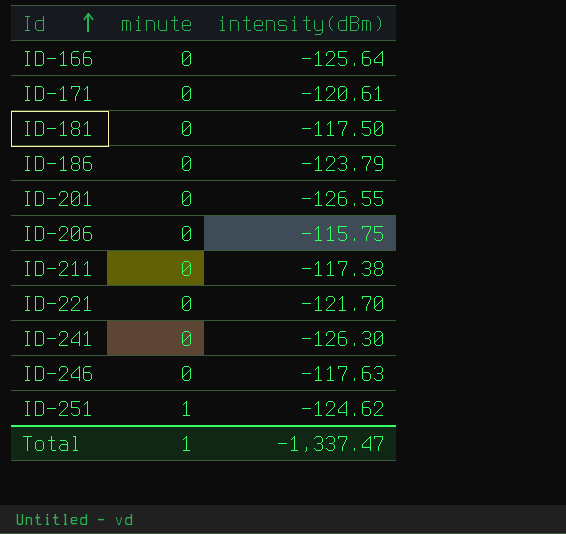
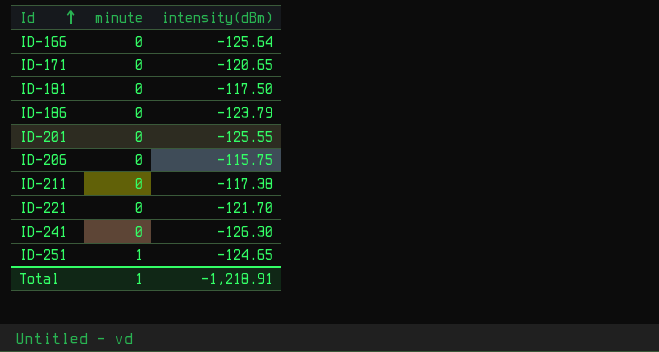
row ID-246: 0 | -117.63 -> none
ID-171 | intensity(dBm): -120.61 -> -120.65
ID-201 | intensity(dBm): -126.55 -> -125.55
ID-251 | intensity(dBm): -124.62 -> -124.65
Total | intensity(dBm): -1,337.47 -> -1,218.91

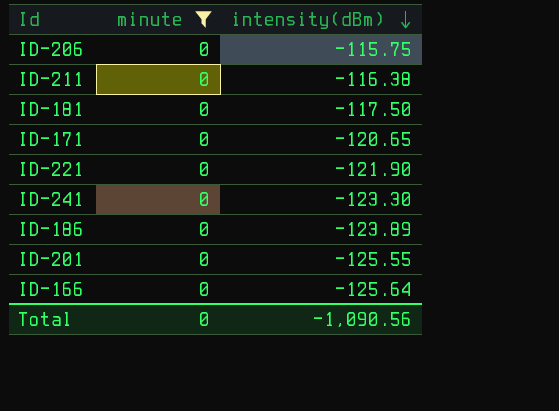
filter: none -> minute = 0
row order: Id ascending -> intensity(dBm) descending
ID-211 | intensity(dBm): -117.38 -> -116.38
ID-221 | intensity(dBm): -121.70 -> -121.90
ID-241 | intensity(dBm): -126.30 -> -123.30
ID-186 | intensity(dBm): -123.79 -> -123.89
Total | minute: 1 -> 0
Total | intensity(dBm): -1,218.91 -> -1,090.56

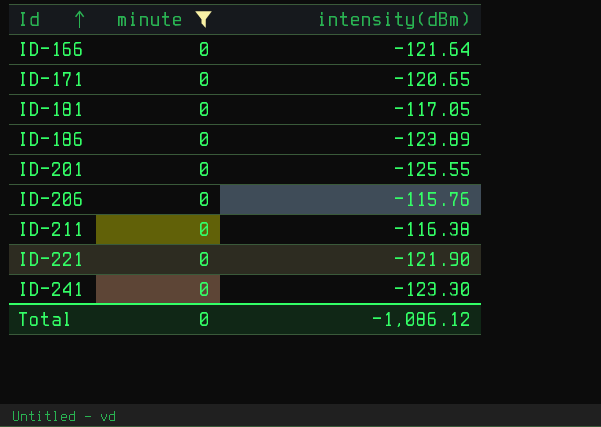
row order: intensity(dBm) descending -> Id ascending
ID-166 | intensity(dBm): -125.64 -> -121.64
ID-181 | intensity(dBm): -117.50 -> -117.05
ID-206 | intensity(dBm): -115.75 -> -115.76
Total | intensity(dBm): -1,090.56 -> -1,086.12

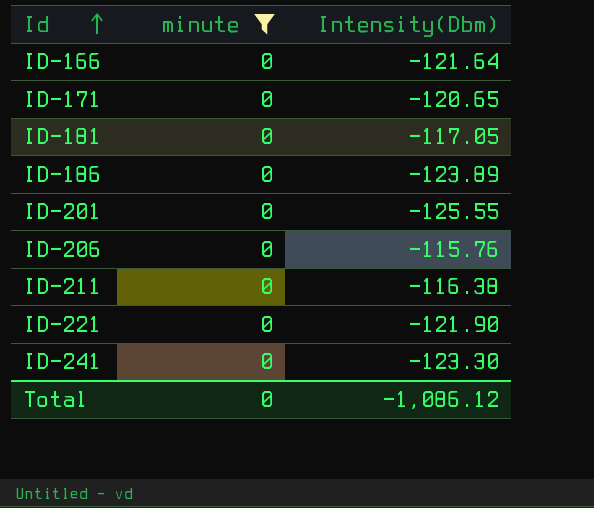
column name: intensity(dBm) -> Intensity(Dbm)

